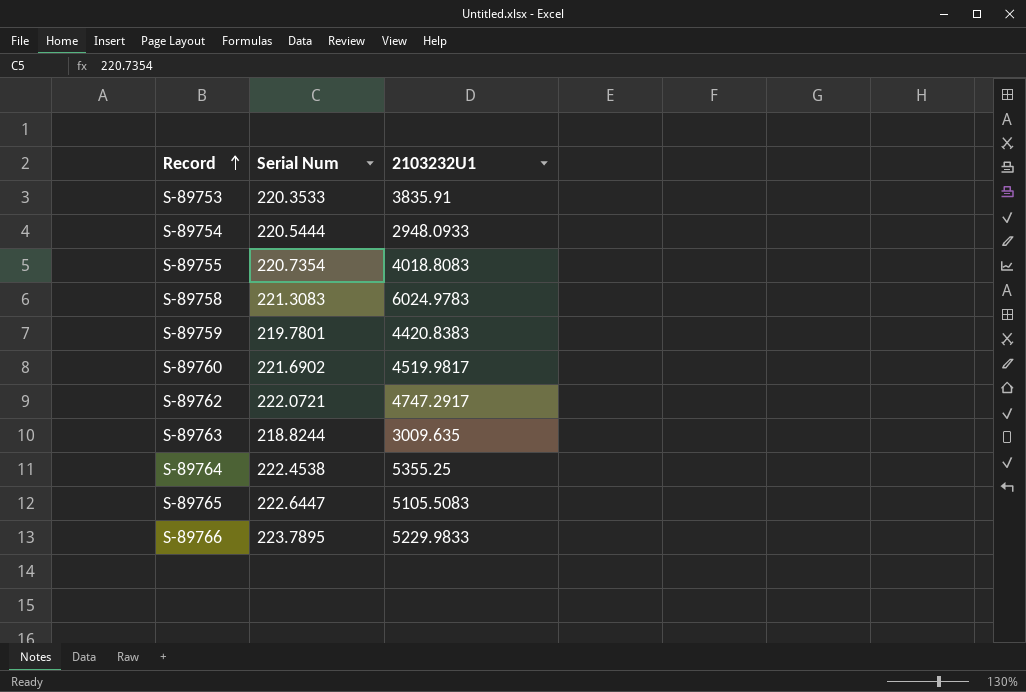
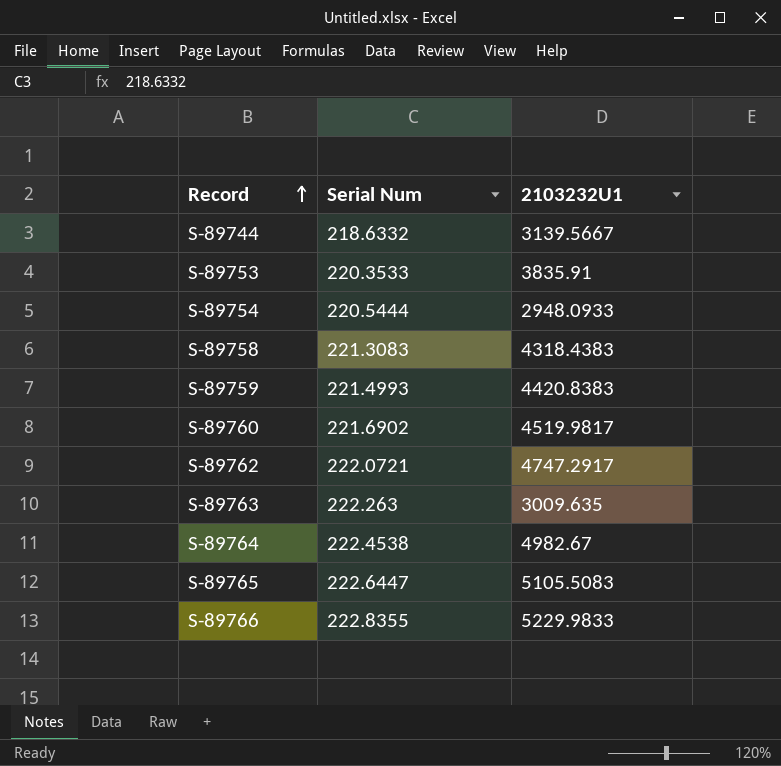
row S-89755: 220.7354 | 4018.8083 -> none
row S-89744: none -> 218.6332 | 3139.5667
S-89758 | 2103232U1: 6024.9783 -> 4318.4383
S-89759 | Serial Num: 219.7801 -> 221.4993
S-89763 | Serial Num: 218.8244 -> 222.263
S-89764 | 2103232U1: 5355.25 -> 4982.67
S-89766 | Serial Num: 223.7895 -> 222.8355

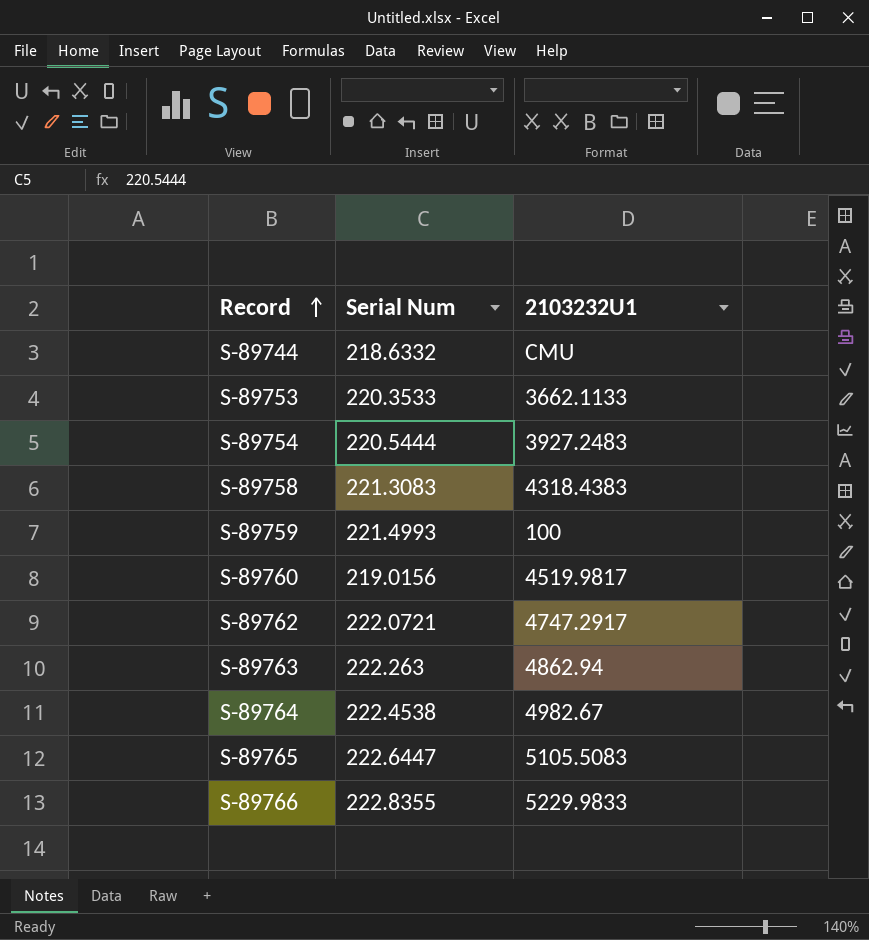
S-89744 | 2103232U1: 3139.5667 -> CMU
S-89753 | 2103232U1: 3835.91 -> 3662.1133
S-89754 | 2103232U1: 2948.0933 -> 3927.2483
S-89759 | 2103232U1: 4420.8383 -> 100
S-89760 | Serial Num: 221.6902 -> 219.0156
S-89763 | 2103232U1: 3009.635 -> 4862.94

